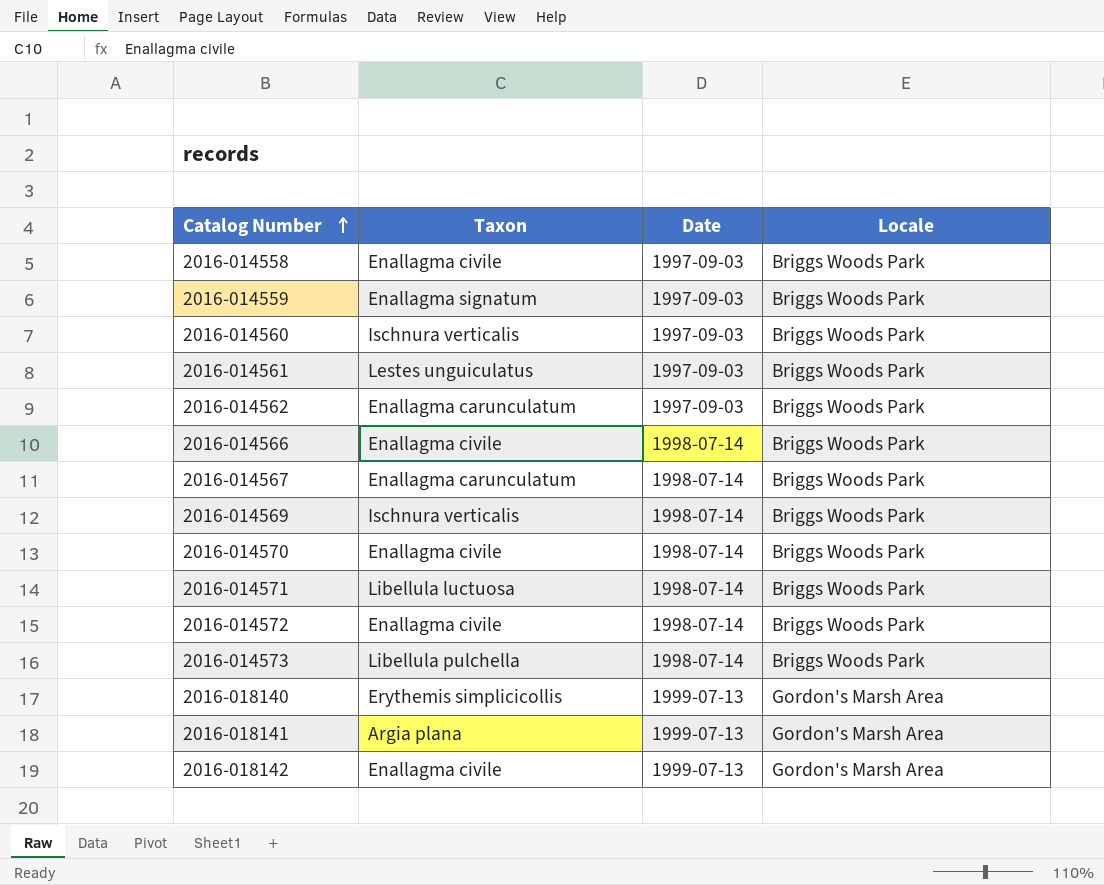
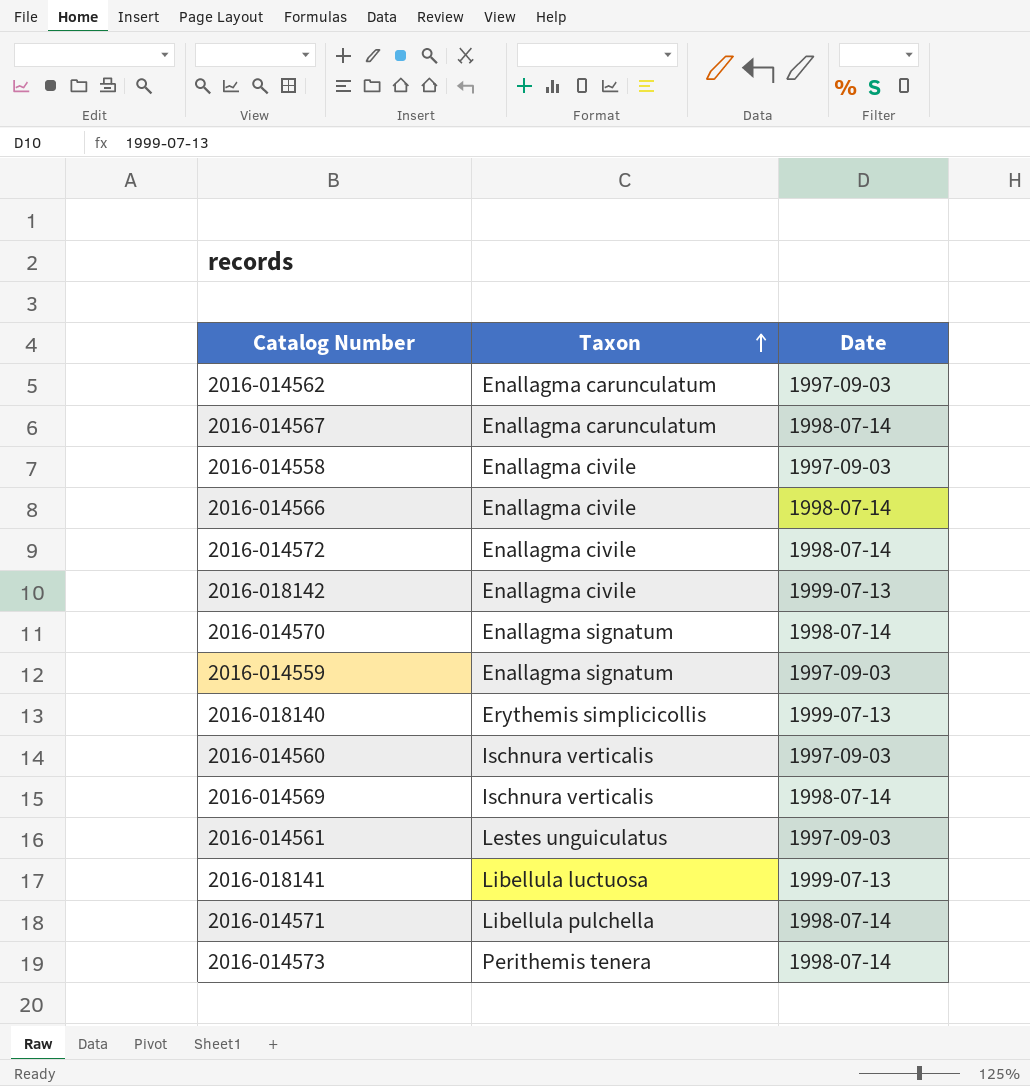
row order: Catalog Number ascending -> Taxon ascending
column Locale | position: 4 -> none
2016-014570 | Taxon: Enallagma civile -> Enallagma signatum
2016-018141 | Taxon: Argia plana -> Libellula luctuosa
2016-014571 | Taxon: Libellula luctuosa -> Libellula pulchella
2016-014573 | Taxon: Libellula pulchella -> Perithemis tenera

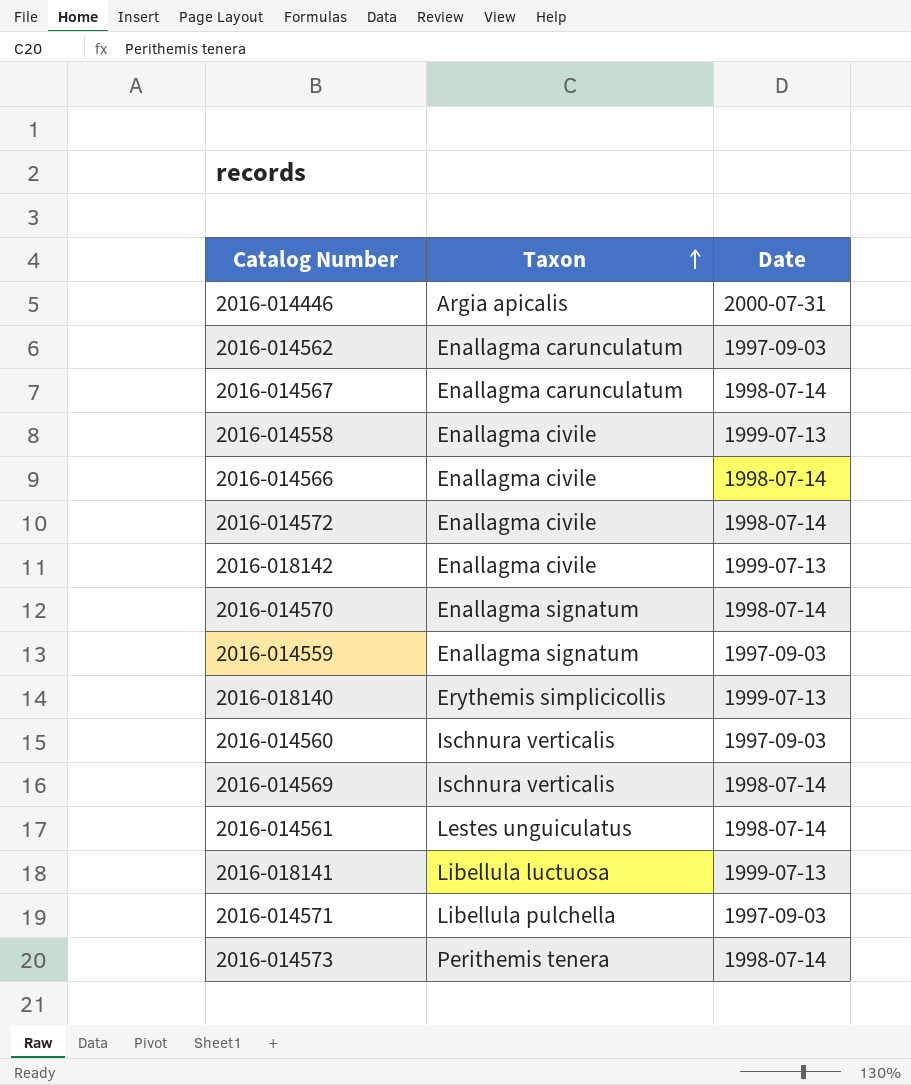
row 2016-014446: none -> Argia apicalis | 2000-07-31
2016-014558 | Date: 1997-09-03 -> 1999-07-13
2016-014561 | Date: 1997-09-03 -> 1998-07-14
2016-014571 | Date: 1998-07-14 -> 1997-09-03

